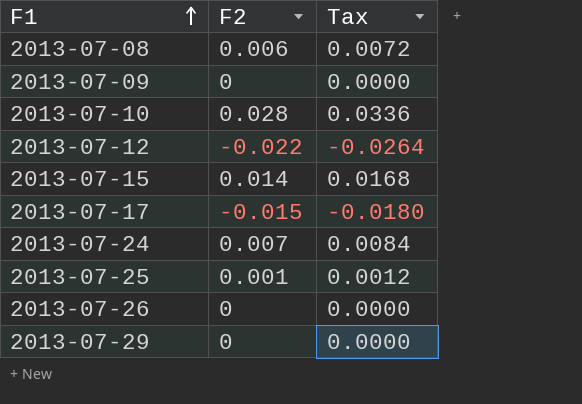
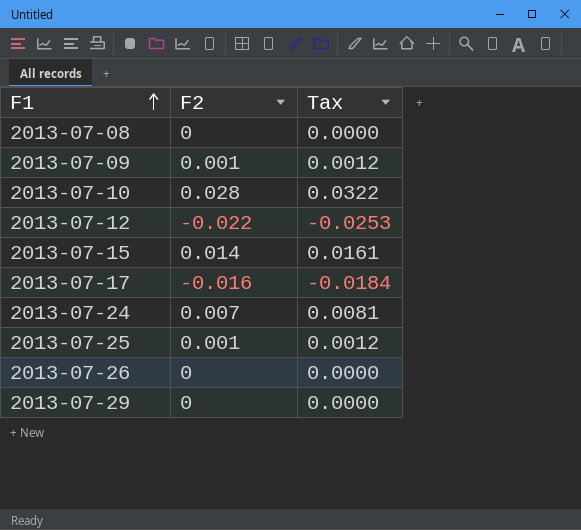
column Tax | formula: [F2] * 1.2 -> [F2] * 1.15
2013-07-08 | F2: 0.006 -> 0
2013-07-09 | F2: 0 -> 0.001
2013-07-17 | F2: -0.015 -> -0.016

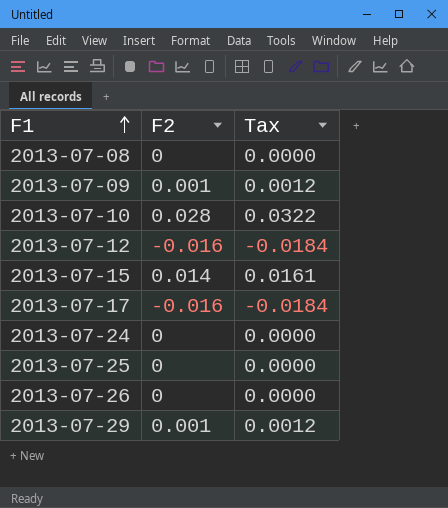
2013-07-12 | F2: -0.022 -> -0.016
2013-07-12 | Tax: -0.0253 -> -0.0184
2013-07-24 | F2: 0.007 -> 0
2013-07-24 | Tax: 0.0081 -> 0.0000
2013-07-25 | F2: 0.001 -> 0
2013-07-25 | Tax: 0.0012 -> 0.0000
2013-07-29 | F2: 0 -> 0.001
2013-07-29 | Tax: 0.0000 -> 0.0012

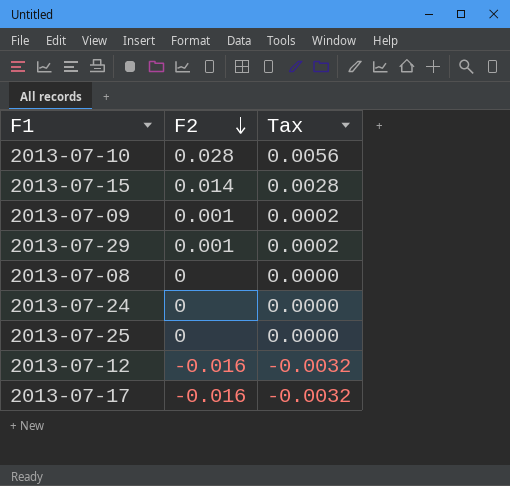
row order: F1 ascending -> F2 descending
column Tax | formula: [F2] * 1.15 -> [F2] * 0.2
row 2013-07-26: 0 | 0.0000 -> none

